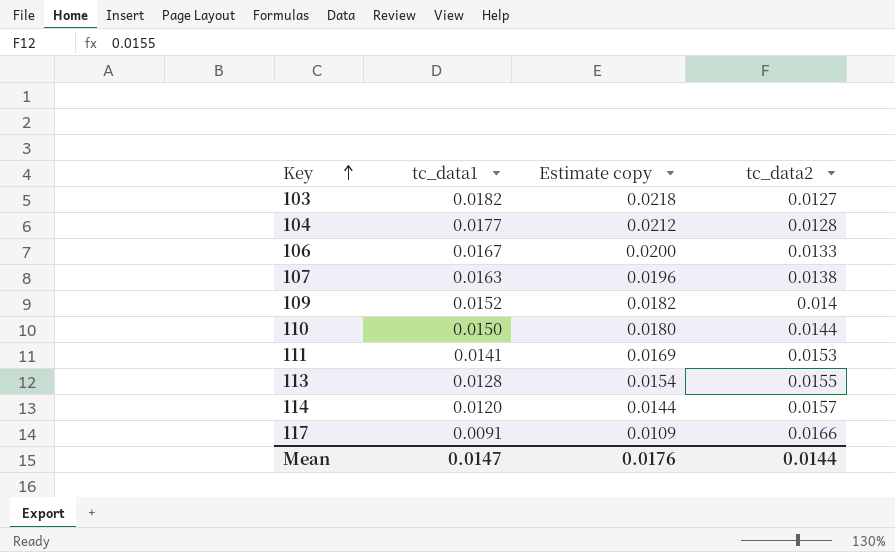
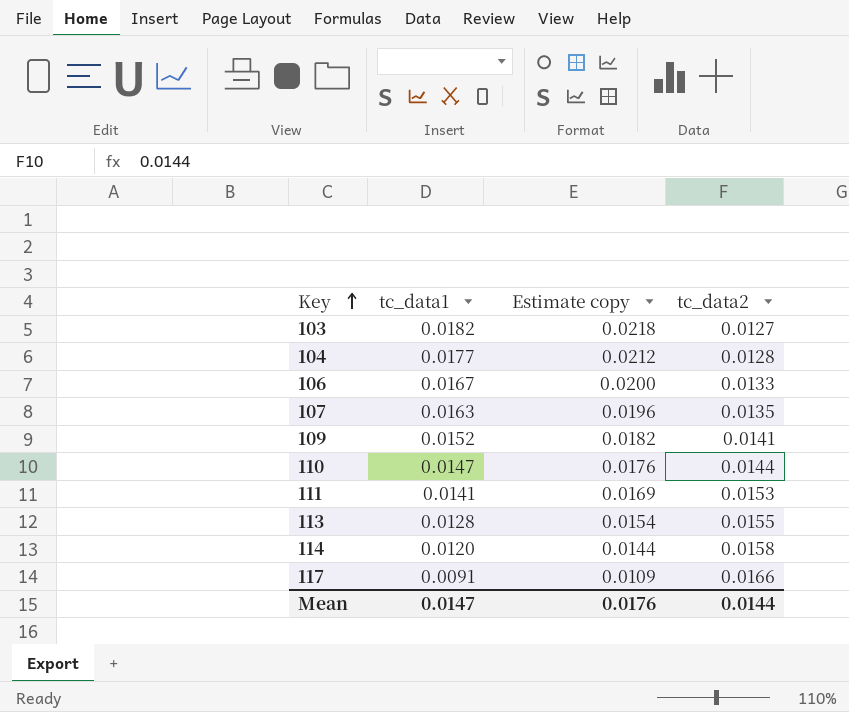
107 | tc_data2: 0.0138 -> 0.0135
109 | tc_data2: 0.014 -> 0.0141
110 | tc_data1: 0.0150 -> 0.0147
110 | Estimate copy: 0.0180 -> 0.0176
114 | tc_data2: 0.0157 -> 0.0158

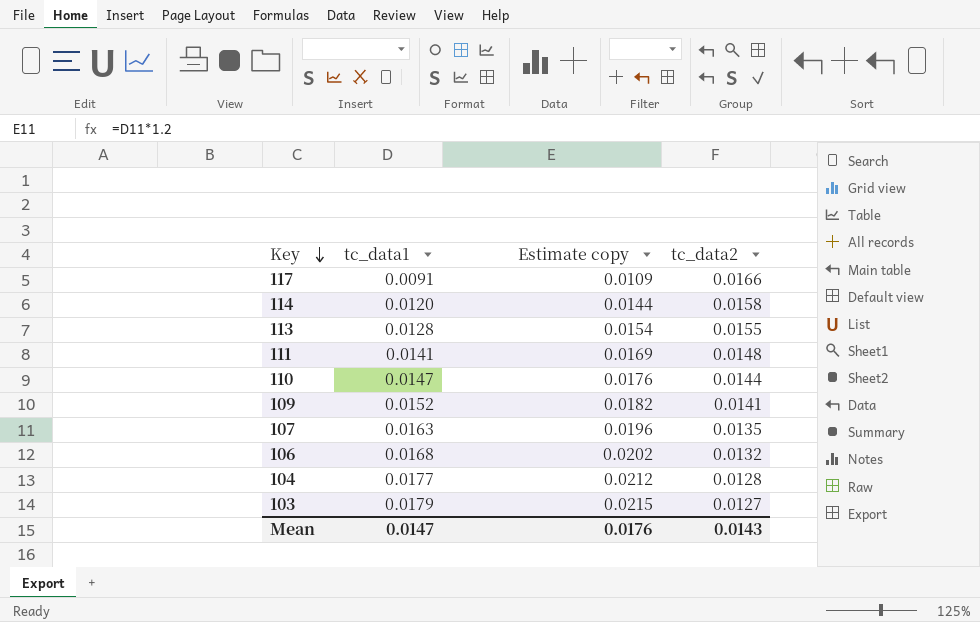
row order: Key ascending -> Key descending
111 | tc_data2: 0.0153 -> 0.0148
106 | tc_data1: 0.0167 -> 0.0168
106 | Estimate copy: 0.0200 -> 0.0202
106 | tc_data2: 0.0133 -> 0.0132
103 | tc_data1: 0.0182 -> 0.0179
103 | Estimate copy: 0.0218 -> 0.0215
Mean | tc_data2: 0.0144 -> 0.0143

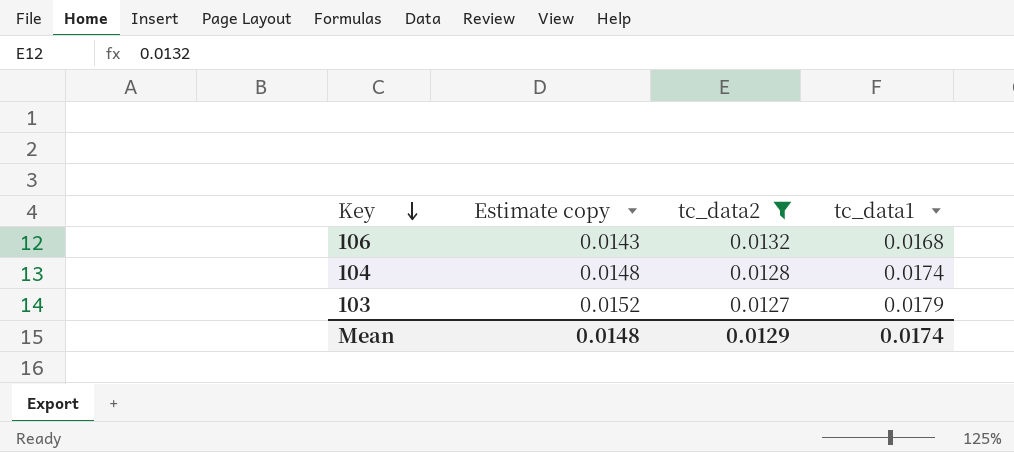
filter: none -> tc_data2 <= 0.0132
column Estimate copy | formula: [tc_data1] * 1.2 -> [tc_data1] * 0.85
column tc_data1 | position: 2 -> 4
104 | tc_data1: 0.0177 -> 0.0174
Mean | Estimate copy: 0.0176 -> 0.0148
Mean | tc_data2: 0.0143 -> 0.0129
Mean | tc_data1: 0.0147 -> 0.0174

